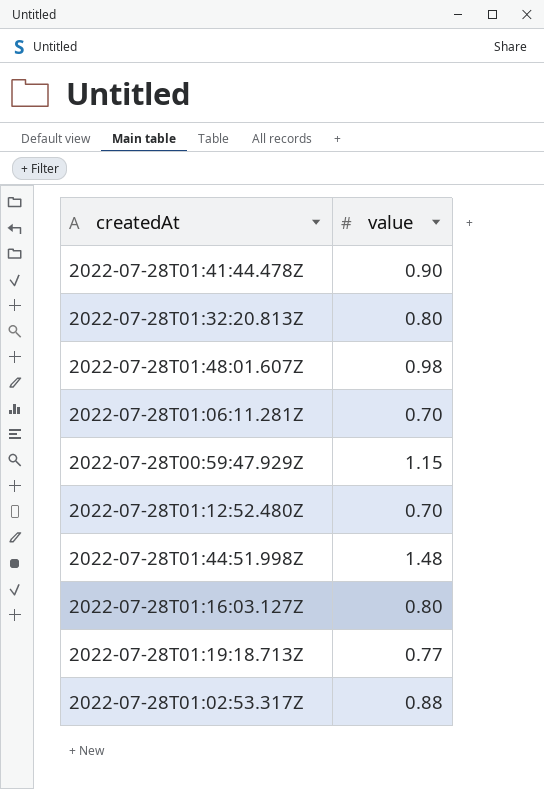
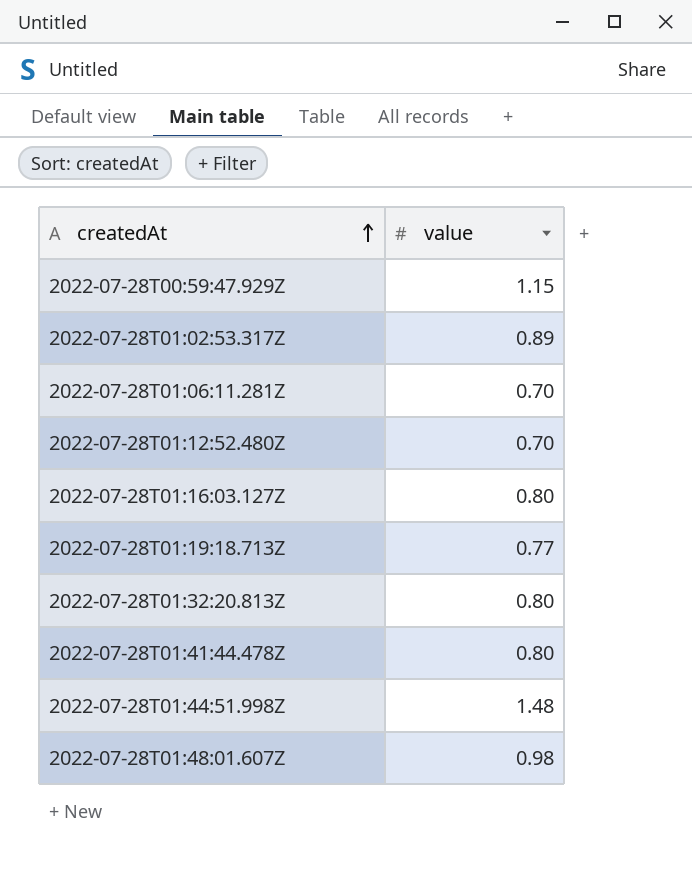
row order: none -> createdAt ascending
2022-07-28T01:02:53.317Z | value: 0.88 -> 0.89
2022-07-28T01:41:44.478Z | value: 0.90 -> 0.80

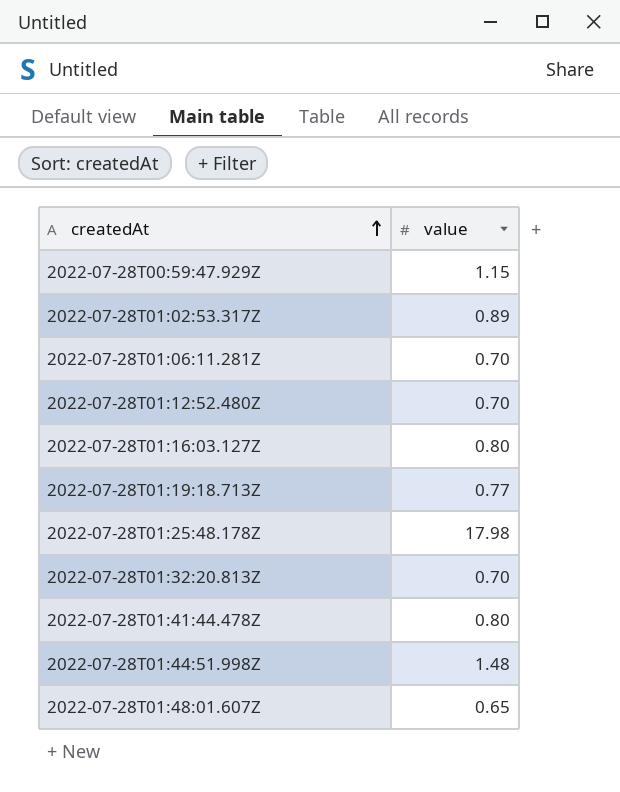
row 2022-07-28T01:25:48.178Z: none -> 17.98
2022-07-28T01:32:20.813Z | value: 0.80 -> 0.70
2022-07-28T01:48:01.607Z | value: 0.98 -> 0.65

